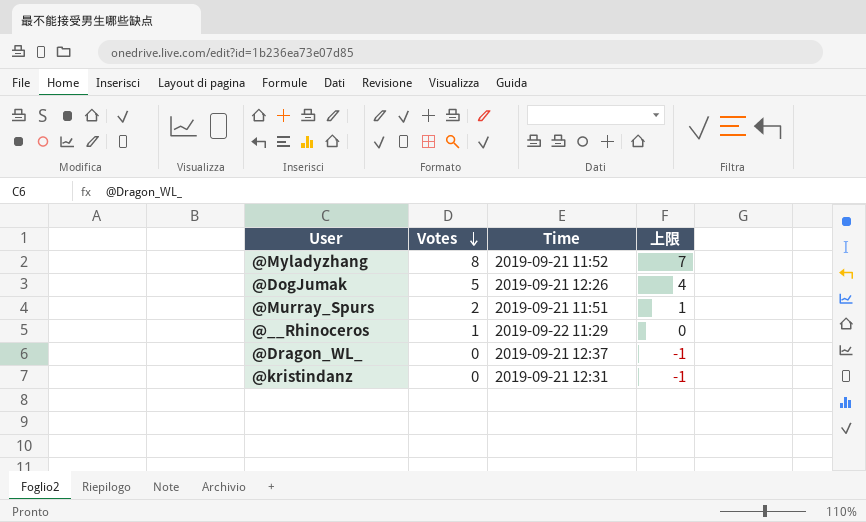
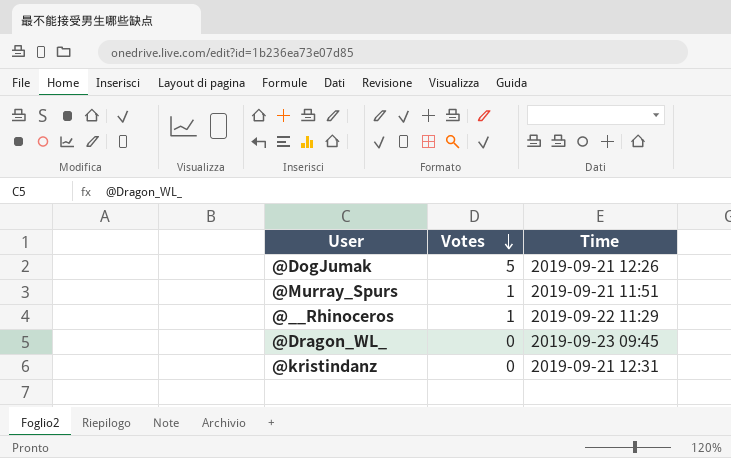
column 上限 | formula: [Votes] - 1 -> none
row @Myladyzhang: 8 | 2019-09-21 11:52 | 7 -> none
@Murray_Spurs | Votes: 2 -> 1
@Dragon_WL_ | Time: 2019-09-21 12:37 -> 2019-09-23 09:45

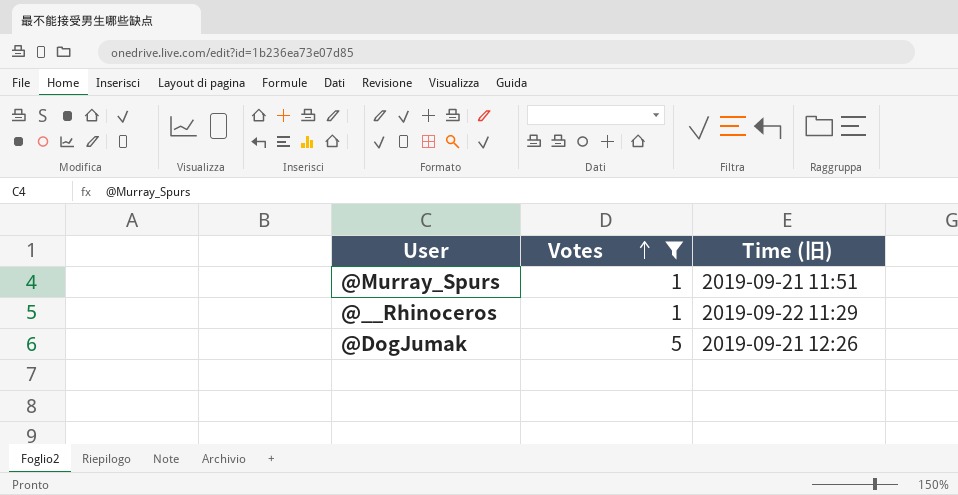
filter: none -> Votes != 0
row order: Votes descending -> Votes ascending
column name: Time -> Time (旧)

